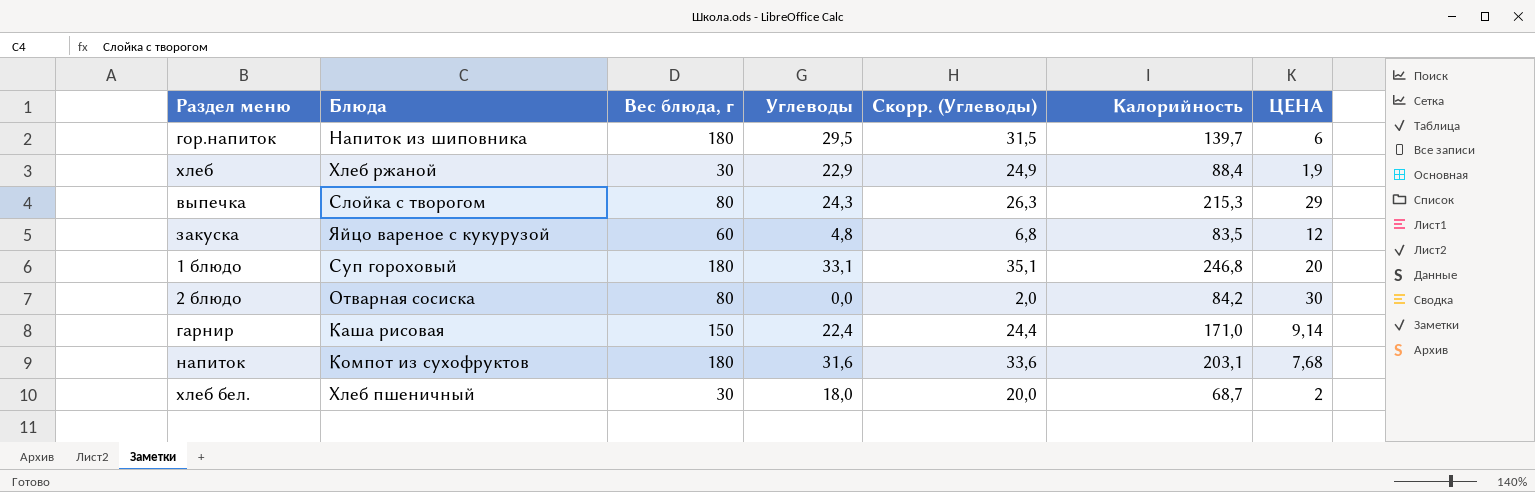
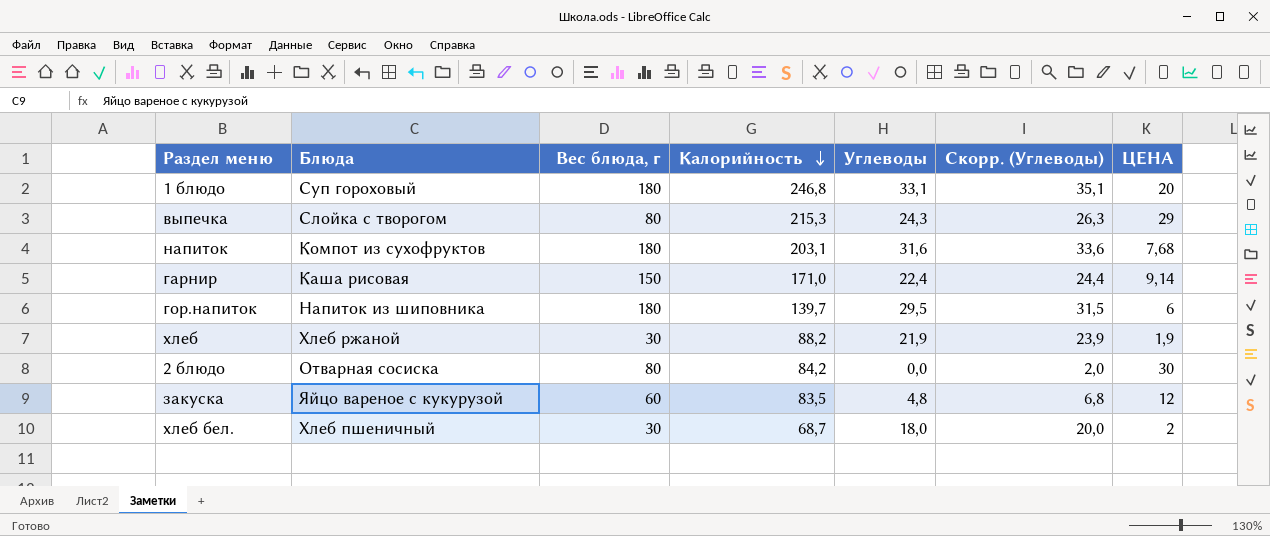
row order: none -> Калорийность descending
column Калорийность | position: 6 -> 4
хлеб | Калорийность: 88,4 -> 88,2
хлеб | Углеводы: 22,9 -> 21,9
хлеб | Скорр. (Углеводы): 24,9 -> 23,9

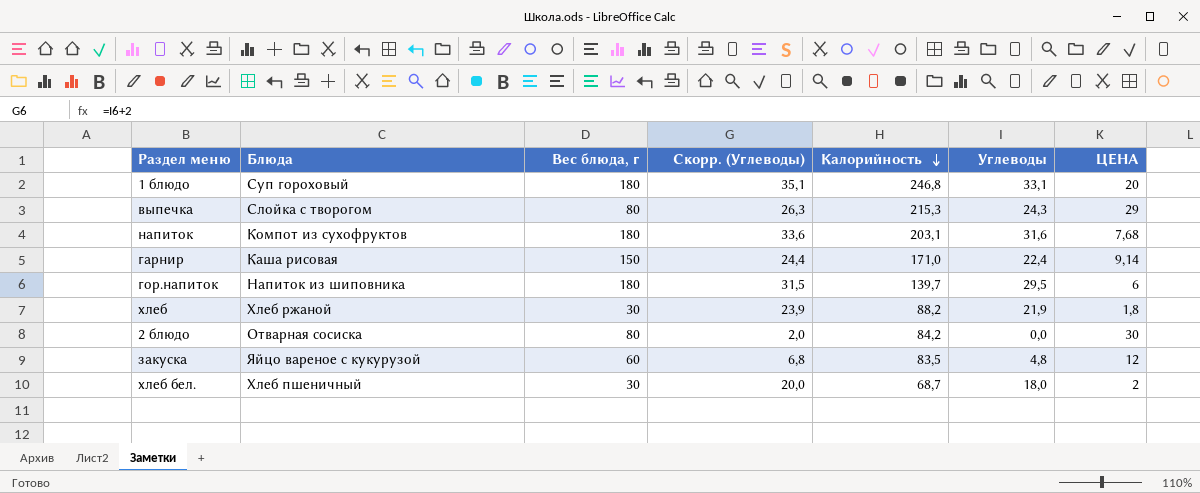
column Скорр. (Углеводы) | position: 6 -> 4
хлеб | ЦЕНА: 1,9 -> 1,8

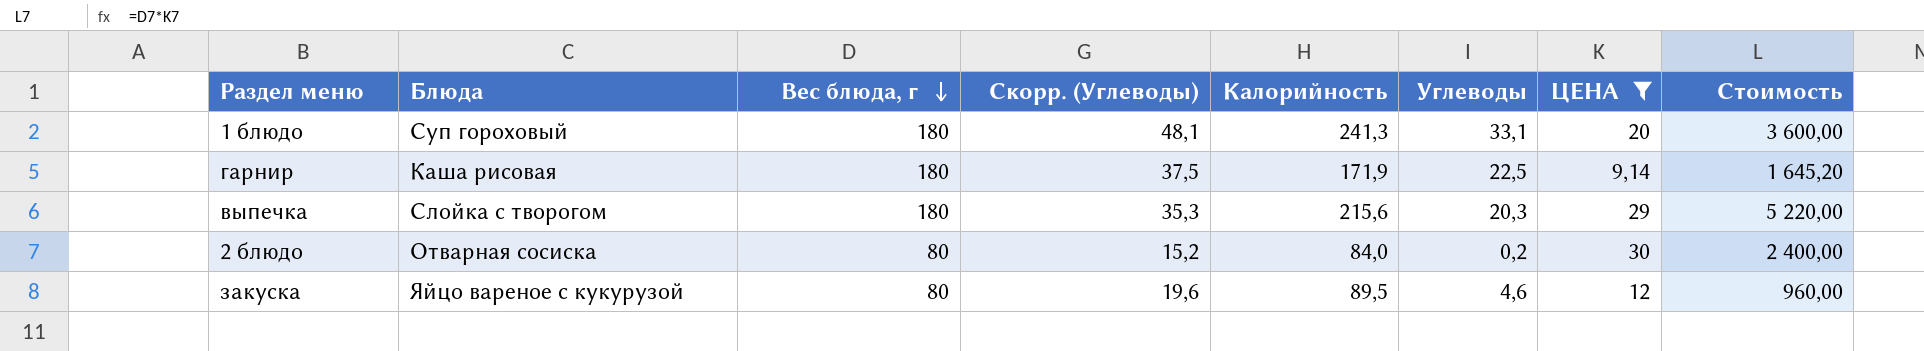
filter: none -> ЦЕНА >= 9,14
row order: Калорийность descending -> Вес блюда, г descending
column Скорр. (Углеводы) | formula: [Углеводы] + 2 -> [Углеводы] + 15
column Стоимость | formula: none -> [Вес блюда, г] * [ЦЕНА]
1 блюдо | Калорийность: 246,8 -> 241,3
гарнир | Вес блюда, г: 150 -> 180
гарнир | Калорийность: 171,0 -> 171,9
гарнир | Углеводы: 22,4 -> 22,5
выпечка | Вес блюда, г: 80 -> 180
выпечка | Калорийность: 215,3 -> 215,6
выпечка | Углеводы: 24,3 -> 20,3
2 блюдо | Калорийность: 84,2 -> 84,0
2 блюдо | Углеводы: 0,0 -> 0,2
закуска | Вес блюда, г: 60 -> 80
закуска | Калорийность: 83,5 -> 89,5
закуска | Углеводы: 4,8 -> 4,6

